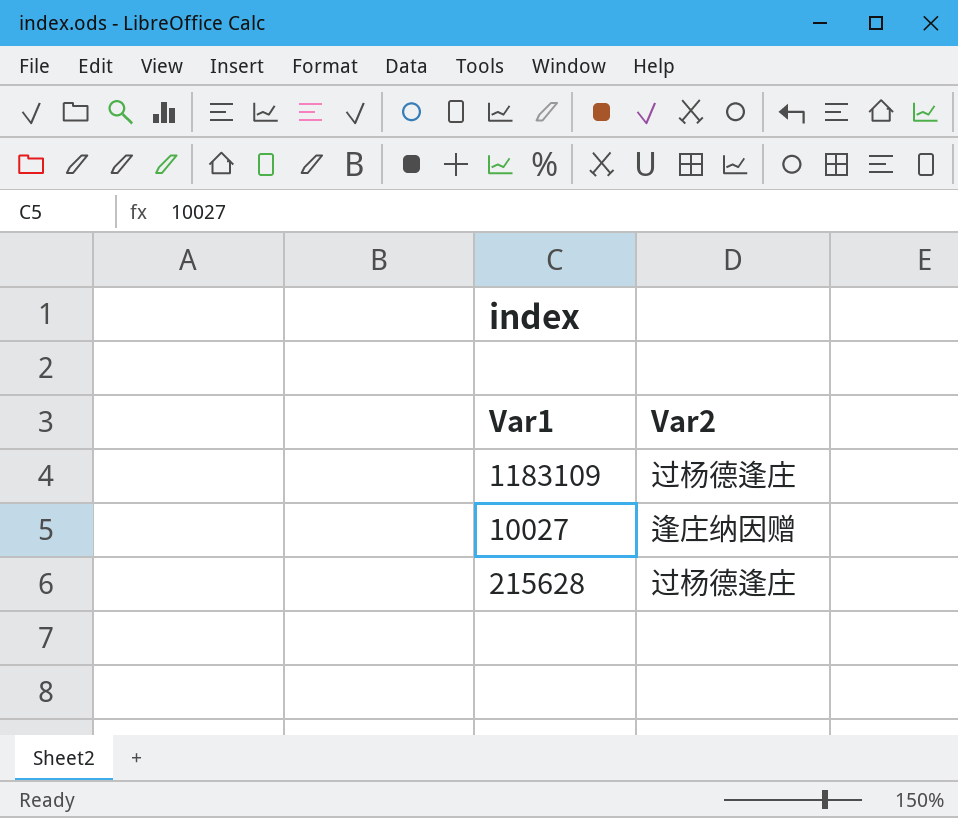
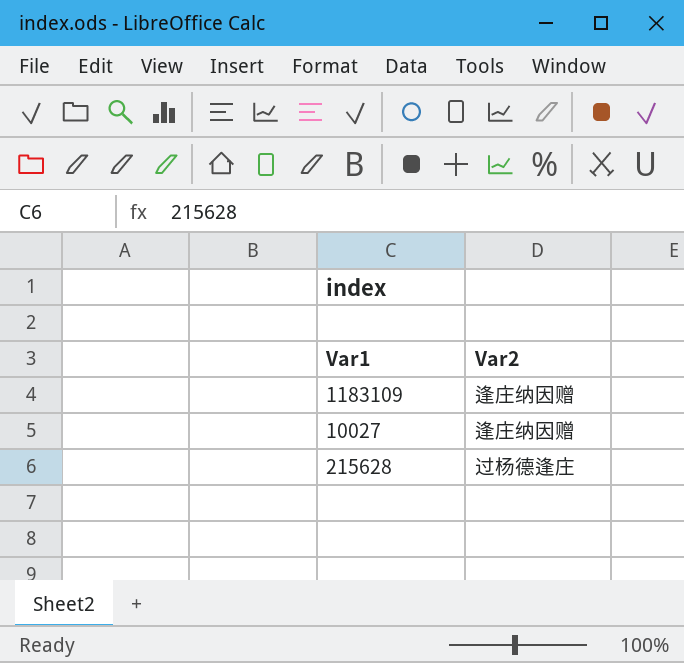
1183109 | Var2: 过杨德逢庄 -> 逢庄纳因赠

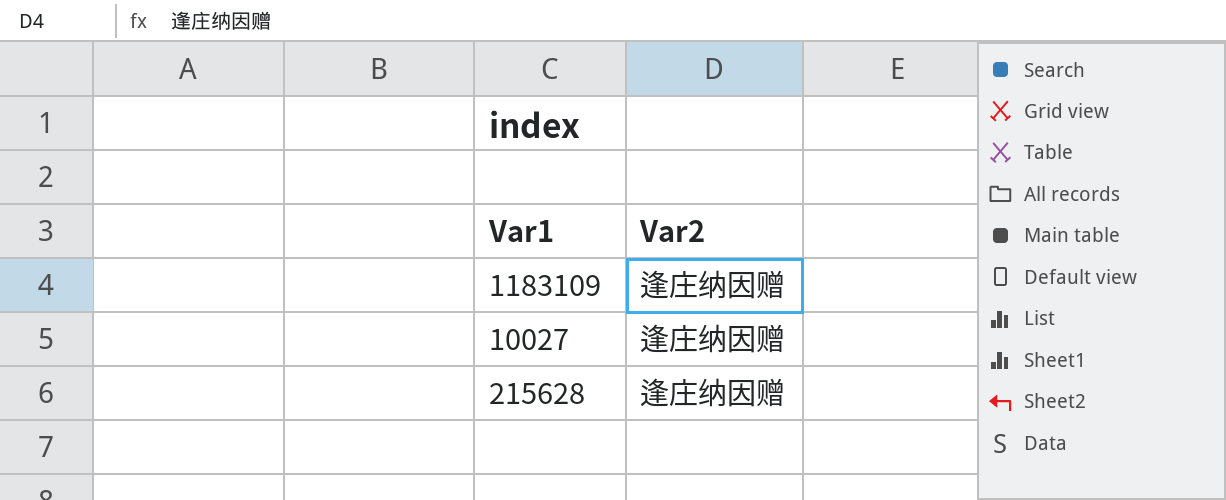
215628 | Var2: 过杨德逢庄 -> 逢庄纳因赠

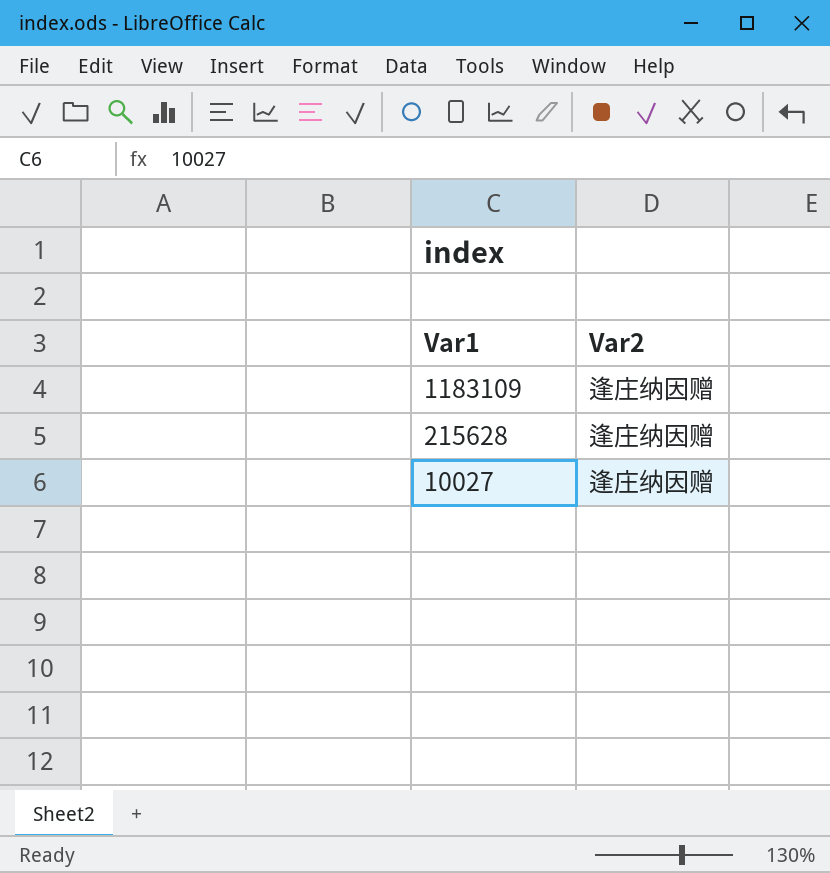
row order: none -> Var1 descending

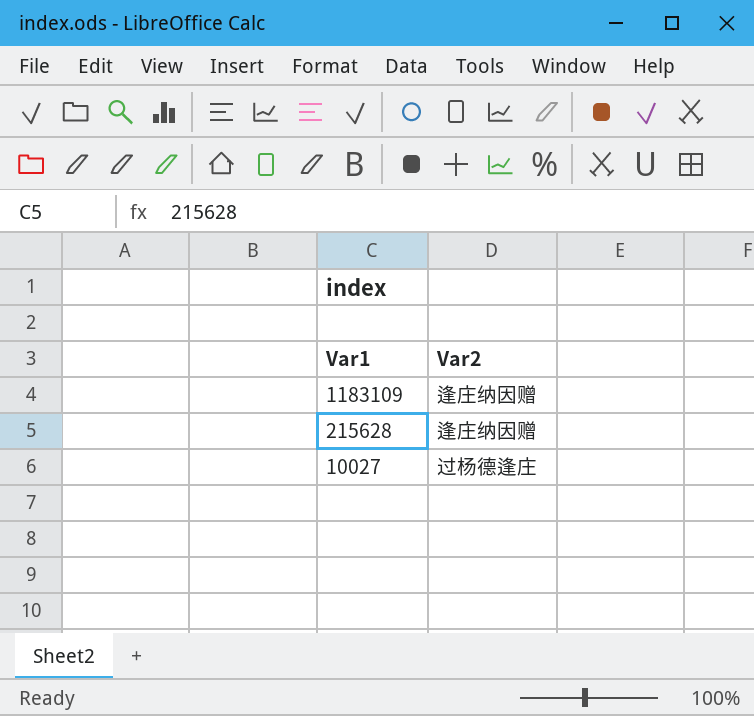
10027 | Var2: 逢庄纳因赠 -> 过杨德逢庄

